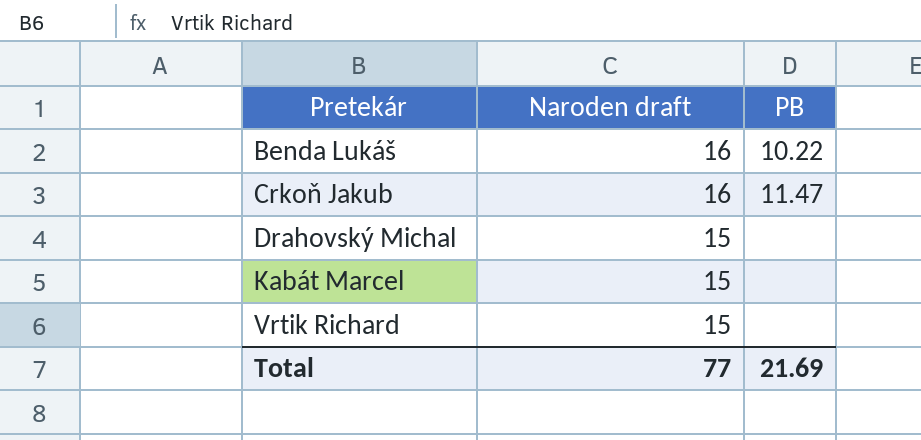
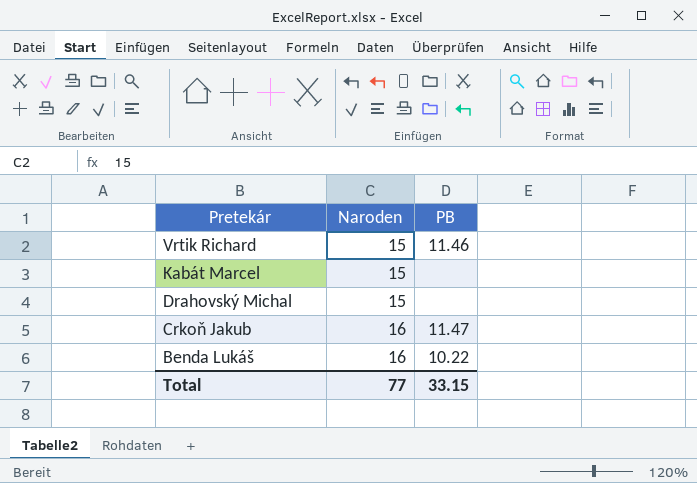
row order: Pretekár ascending -> Pretekár descending
column name: Naroden draft -> Naroden
Vrtik Richard | PB: none -> 11.46
Total | PB: 21.69 -> 33.15

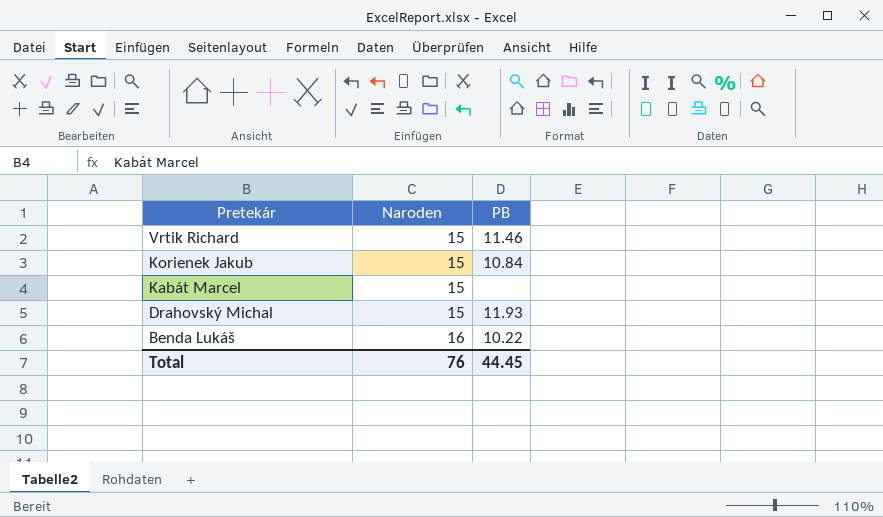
row Crkoň Jakub: 16 | 11.47 -> none
row Korienek Jakub: none -> 15 | 10.84
Drahovský Michal | PB: none -> 11.93
Total | Naroden: 77 -> 76
Total | PB: 33.15 -> 44.45

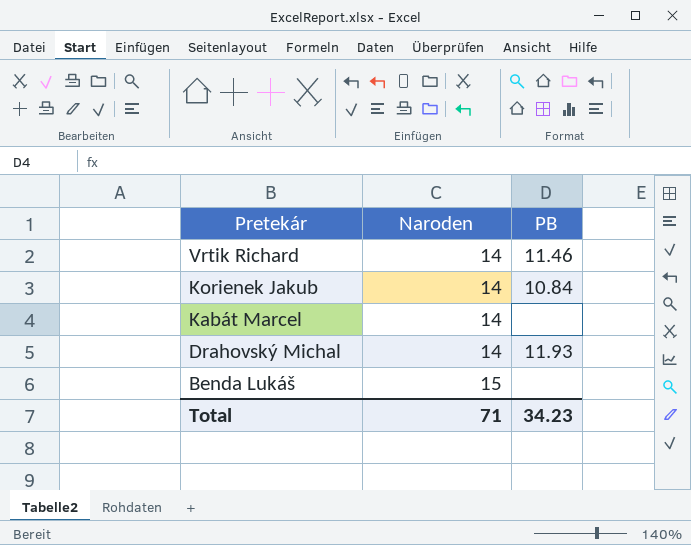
Vrtik Richard | Naroden: 15 -> 14
Korienek Jakub | Naroden: 15 -> 14
Kabát Marcel | Naroden: 15 -> 14
Drahovský Michal | Naroden: 15 -> 14
Benda Lukáš | Naroden: 16 -> 15
Benda Lukáš | PB: 10.22 -> none
Total | Naroden: 76 -> 71
Total | PB: 44.45 -> 34.23

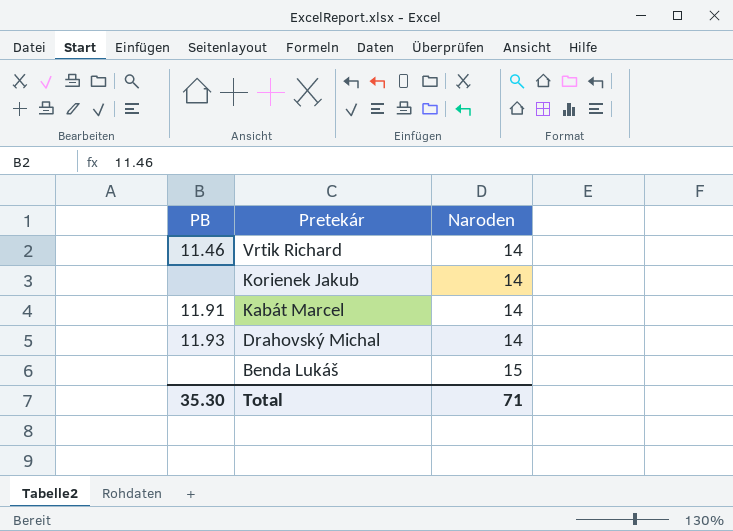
column PB | position: 3 -> 1
Korienek Jakub | PB: 10.84 -> none
Kabát Marcel | PB: none -> 11.91
Total | PB: 34.23 -> 35.30

